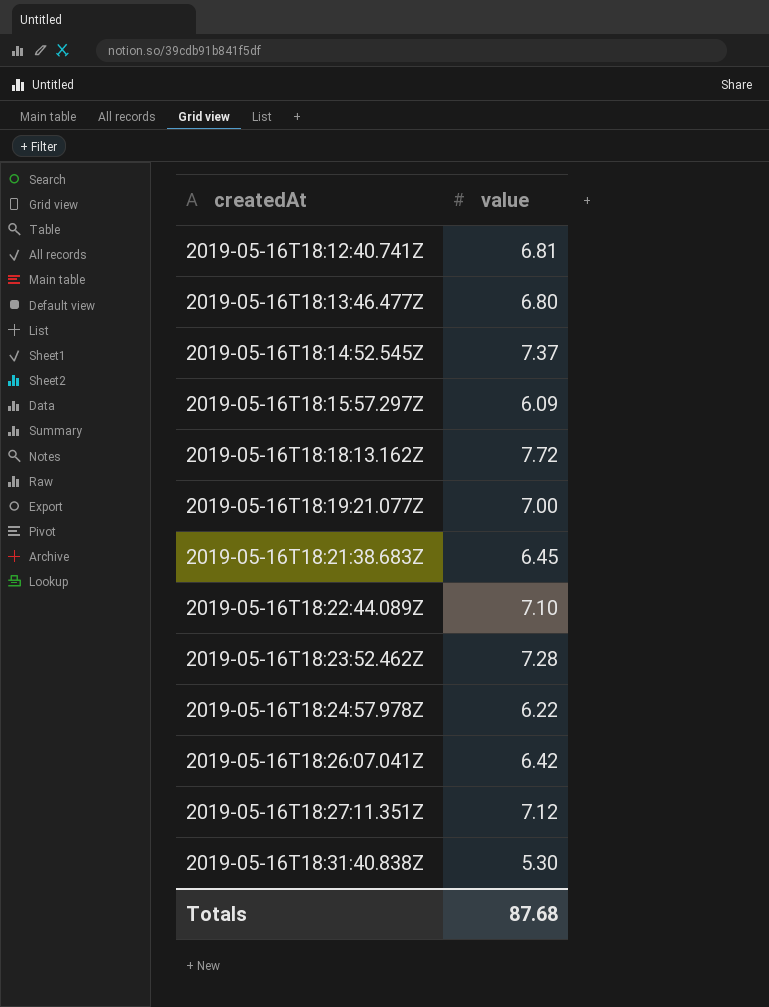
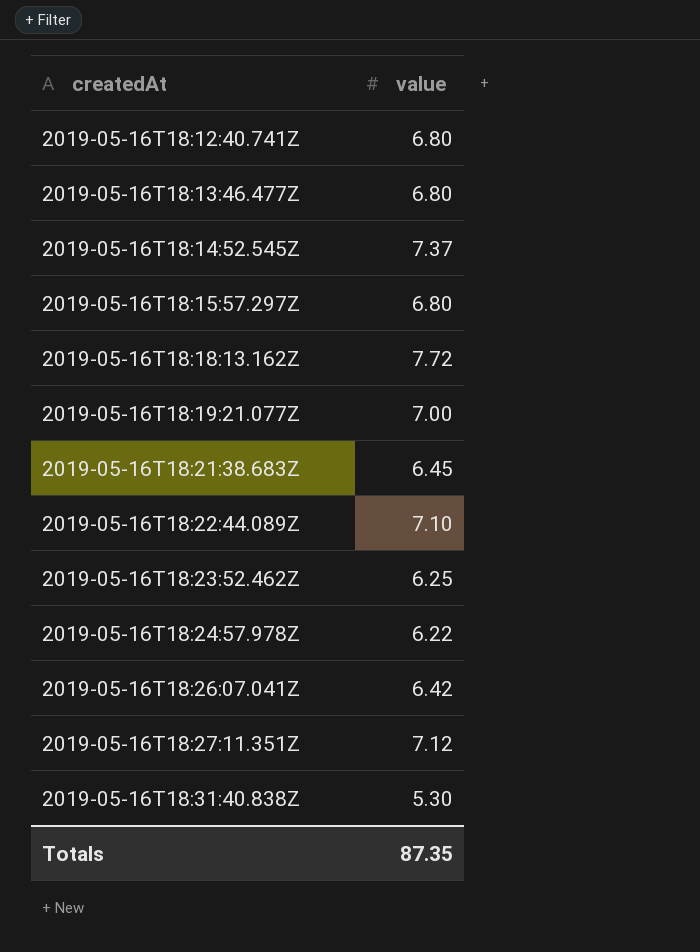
2019-05-16T18:12:40.741Z | value: 6.81 -> 6.80
2019-05-16T18:15:57.297Z | value: 6.09 -> 6.80
2019-05-16T18:23:52.462Z | value: 7.28 -> 6.25
Totals | value: 87.68 -> 87.35

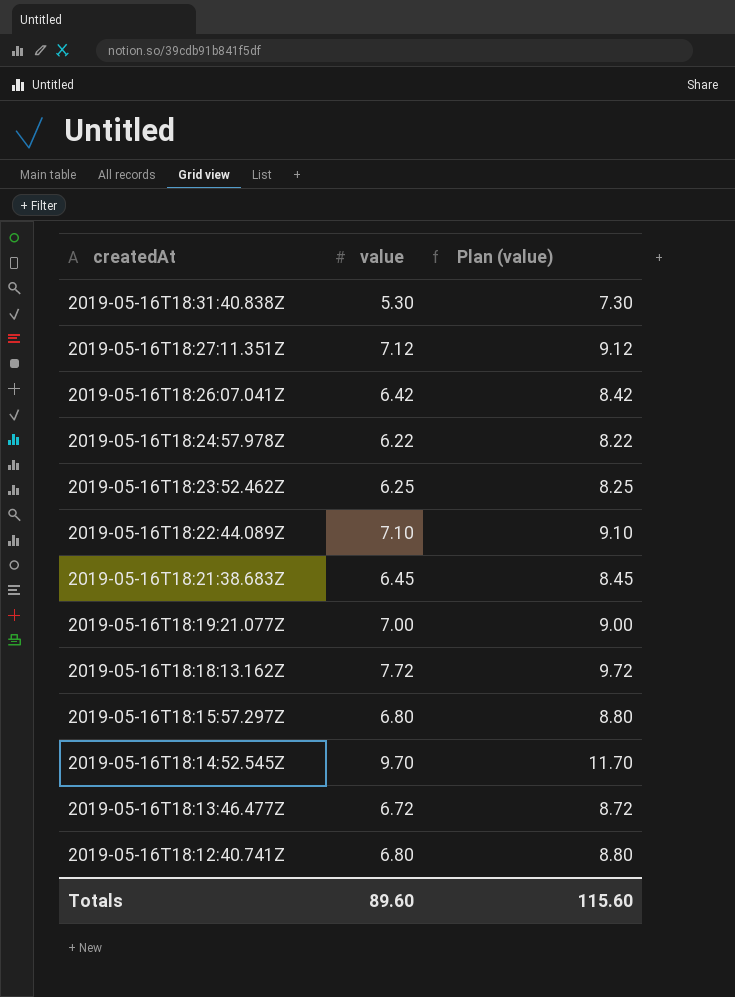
row order: createdAt ascending -> createdAt descending
column Plan (value) | formula: none -> [value] + 2
2019-05-16T18:14:52.545Z | value: 7.37 -> 9.70
2019-05-16T18:13:46.477Z | value: 6.80 -> 6.72
Totals | value: 87.35 -> 89.60

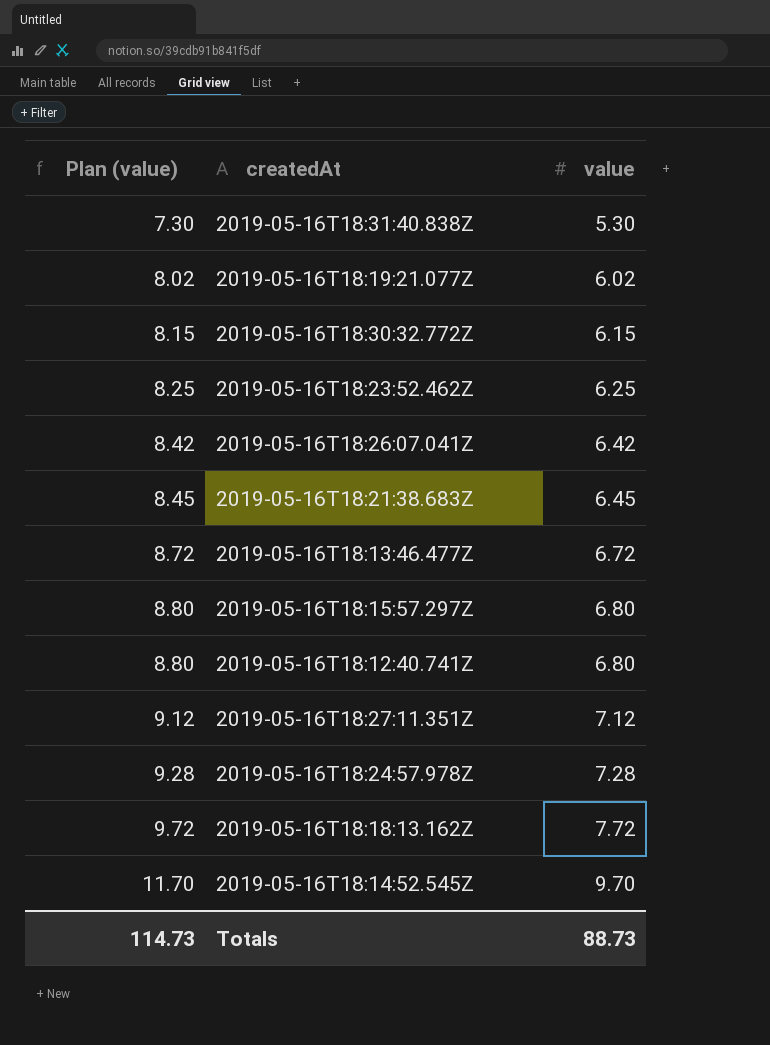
row order: createdAt descending -> Plan (value) ascending
column Plan (value) | position: 3 -> 1
row 2019-05-16T18:22:44.089Z: 7.10 | 9.10 -> none
2019-05-16T18:19:21.077Z | Plan (value): 9.00 -> 8.02
2019-05-16T18:19:21.077Z | value: 7.00 -> 6.02
row 2019-05-16T18:30:32.772Z: none -> 8.15 | 6.15
2019-05-16T18:24:57.978Z | Plan (value): 8.22 -> 9.28
2019-05-16T18:24:57.978Z | value: 6.22 -> 7.28
Totals | Plan (value): 115.60 -> 114.73
Totals | value: 89.60 -> 88.73

